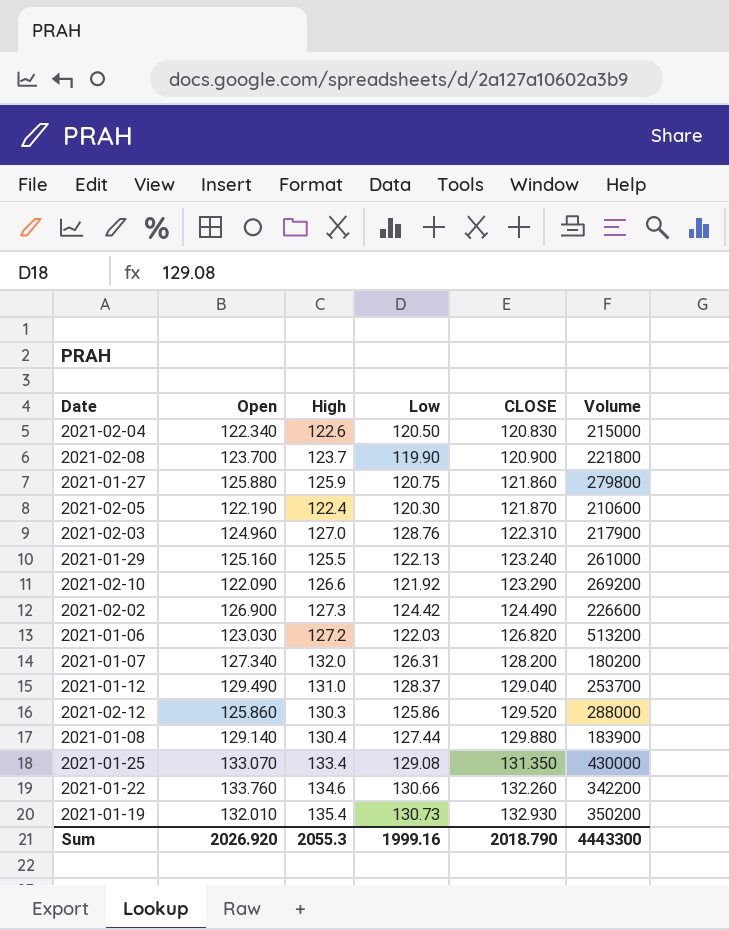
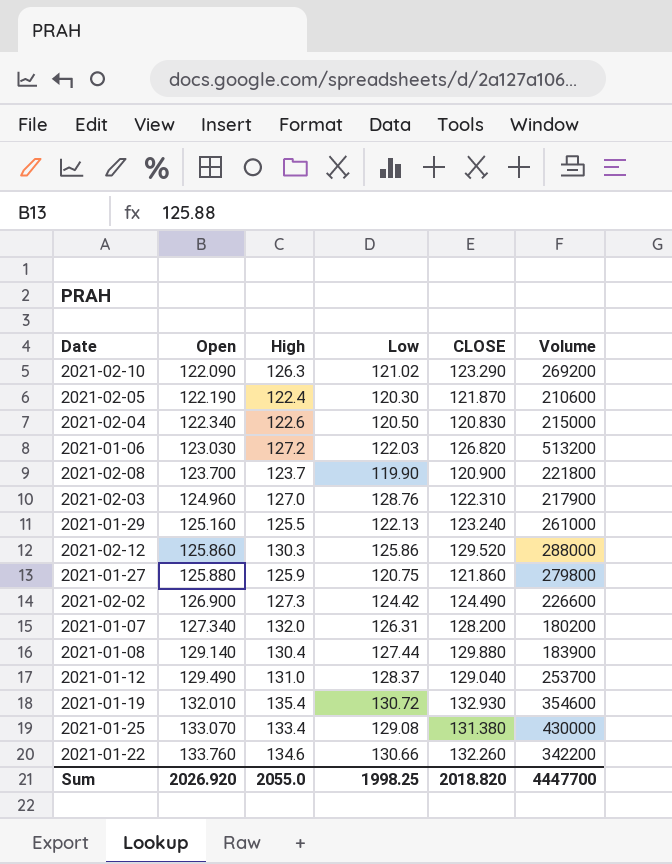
row order: CLOSE ascending -> Open ascending
2021-02-10 | High: 126.6 -> 126.3
2021-02-10 | Low: 121.92 -> 121.02
2021-01-19 | Low: 130.73 -> 130.72
2021-01-19 | Volume: 350200 -> 354600
2021-01-25 | CLOSE: 131.350 -> 131.380
Sum | High: 2055.3 -> 2055.0
Sum | Low: 1999.16 -> 1998.25
Sum | CLOSE: 2018.790 -> 2018.820
Sum | Volume: 4443300 -> 4447700

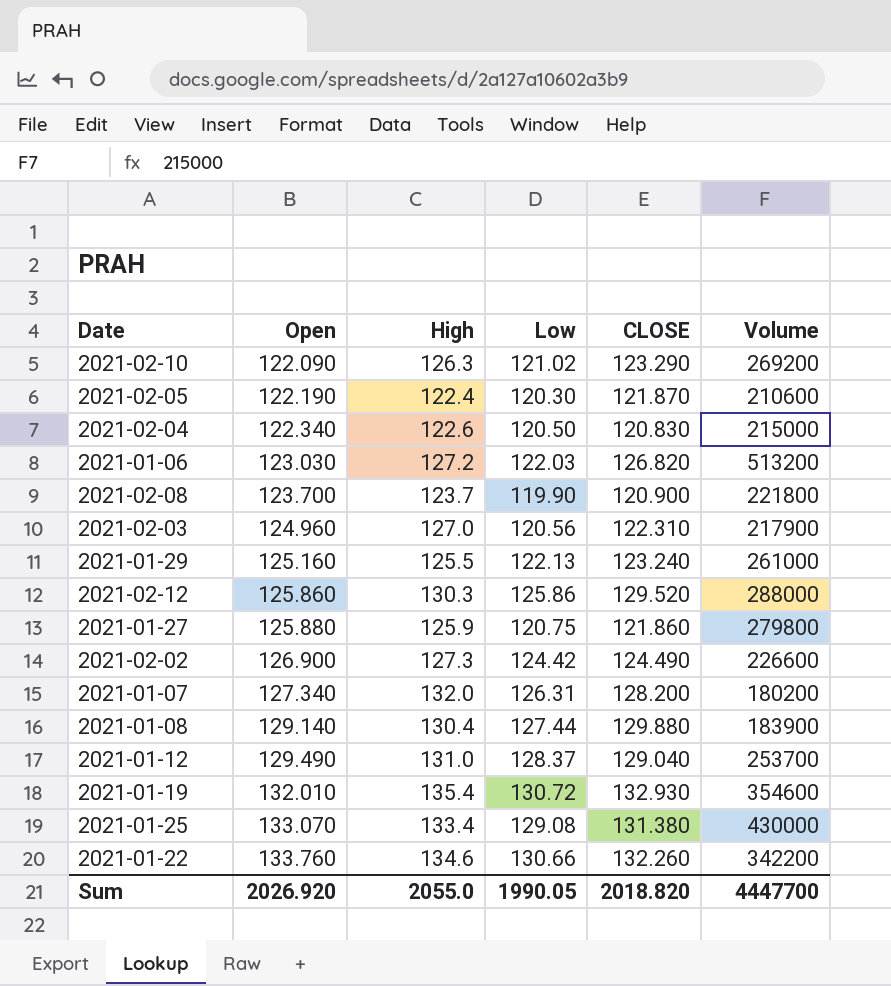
2021-02-03 | Low: 128.76 -> 120.56
Sum | Low: 1998.25 -> 1990.05

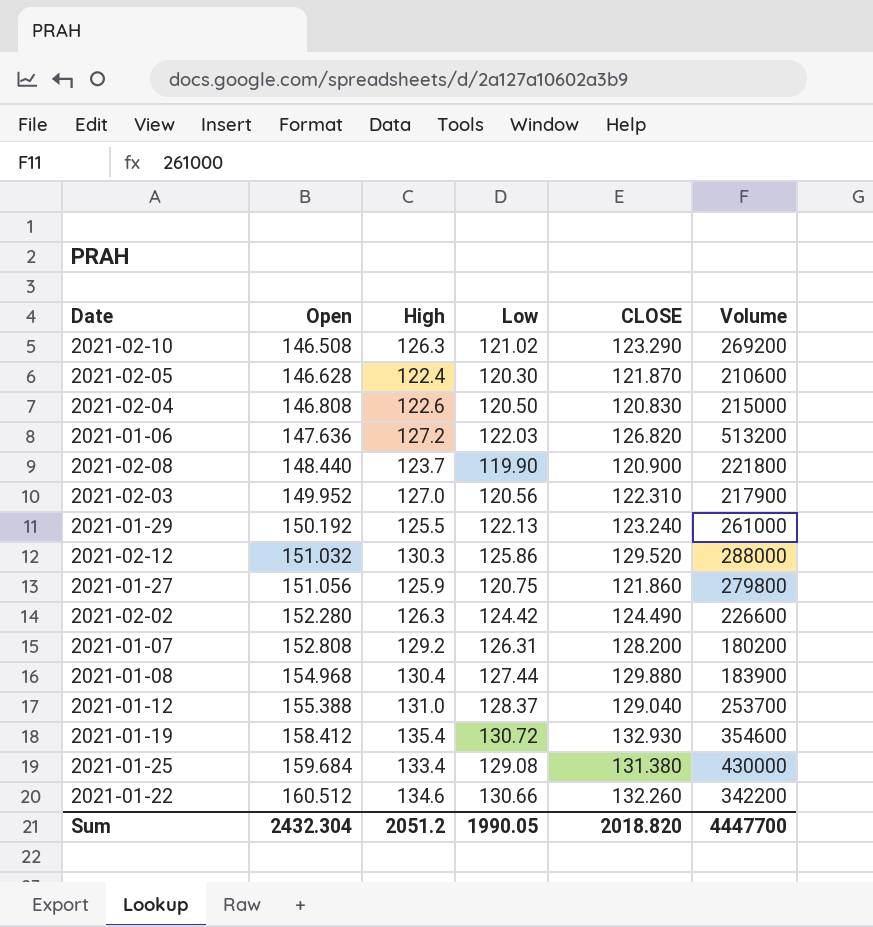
2021-02-10 | Open: 122.090 -> 146.508
2021-02-05 | Open: 122.190 -> 146.628
2021-02-04 | Open: 122.340 -> 146.808
2021-01-06 | Open: 123.030 -> 147.636
2021-02-08 | Open: 123.700 -> 148.440
2021-02-03 | Open: 124.960 -> 149.952
2021-01-29 | Open: 125.160 -> 150.192
2021-02-12 | Open: 125.860 -> 151.032
2021-01-27 | Open: 125.880 -> 151.056
2021-02-02 | Open: 126.900 -> 152.280
2021-02-02 | High: 127.3 -> 126.3
2021-01-07 | Open: 127.340 -> 152.808
2021-01-07 | High: 132.0 -> 129.2
2021-01-08 | Open: 129.140 -> 154.968
2021-01-12 | Open: 129.490 -> 155.388
2021-01-19 | Open: 132.010 -> 158.412
2021-01-25 | Open: 133.070 -> 159.684
2021-01-22 | Open: 133.760 -> 160.512
Sum | Open: 2026.920 -> 2432.304
Sum | High: 2055.0 -> 2051.2

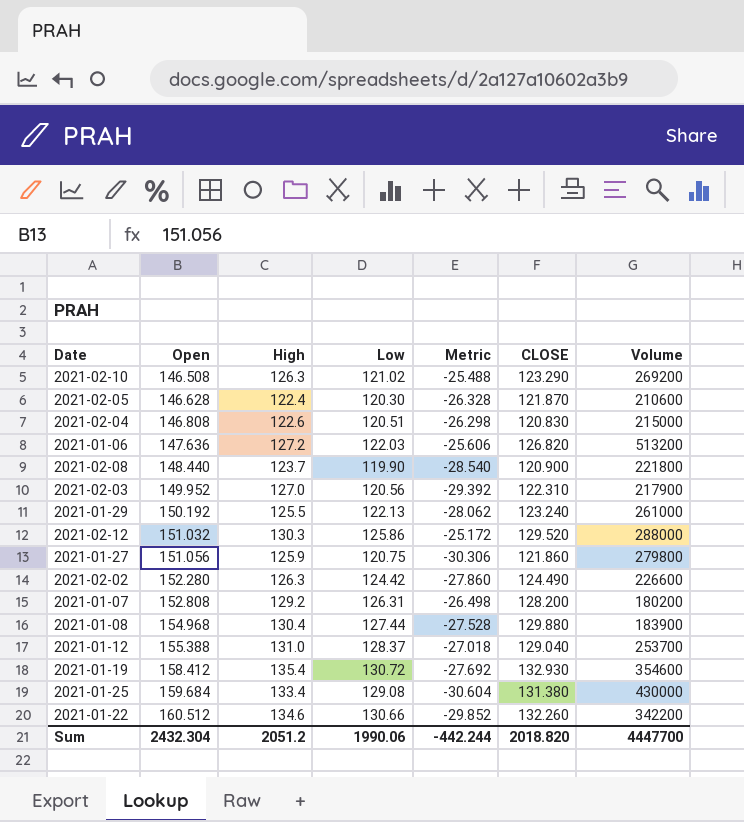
column Metric | formula: none -> [Low] - [Open]
2021-02-04 | Low: 120.50 -> 120.51
Sum | Low: 1990.05 -> 1990.06

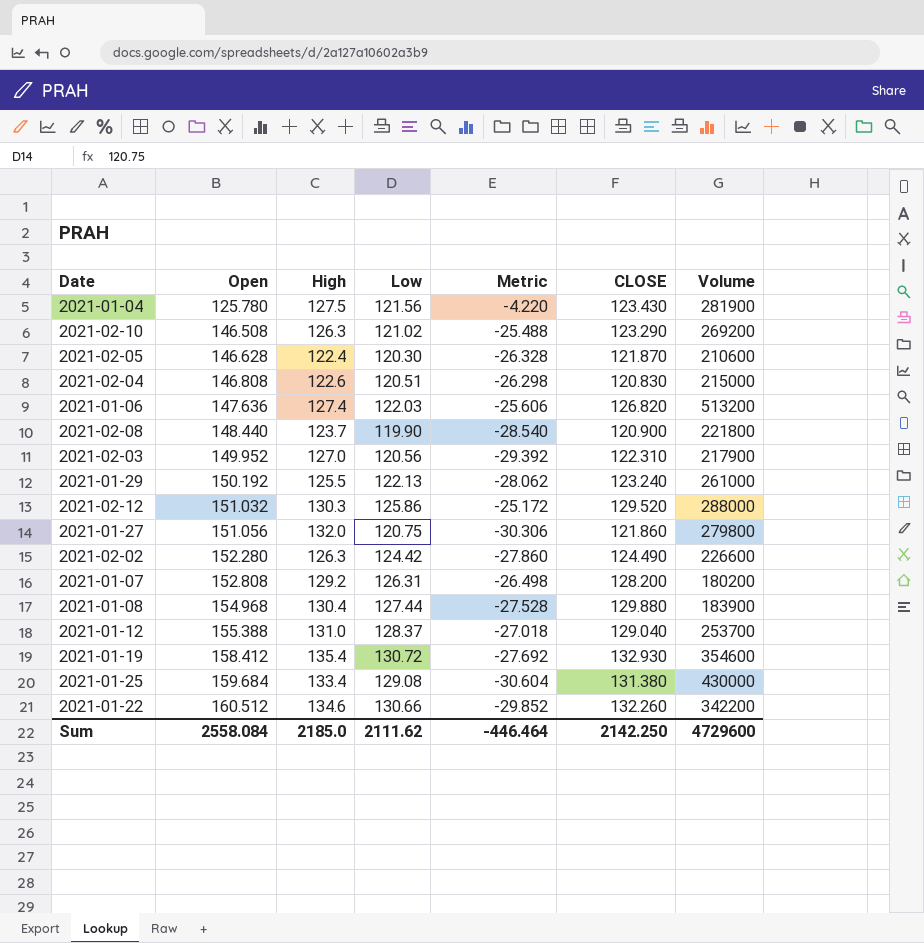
row 2021-01-04: none -> 125.780 | 127.5 | 121.56 | -4.220 | 123.430 | 281900
2021-01-06 | High: 127.2 -> 127.4
2021-01-27 | High: 125.9 -> 132.0
Sum | Open: 2432.304 -> 2558.084
Sum | High: 2051.2 -> 2185.0
Sum | Low: 1990.06 -> 2111.62
Sum | Metric: -442.244 -> -446.464
Sum | CLOSE: 2018.820 -> 2142.250
Sum | Volume: 4447700 -> 4729600

